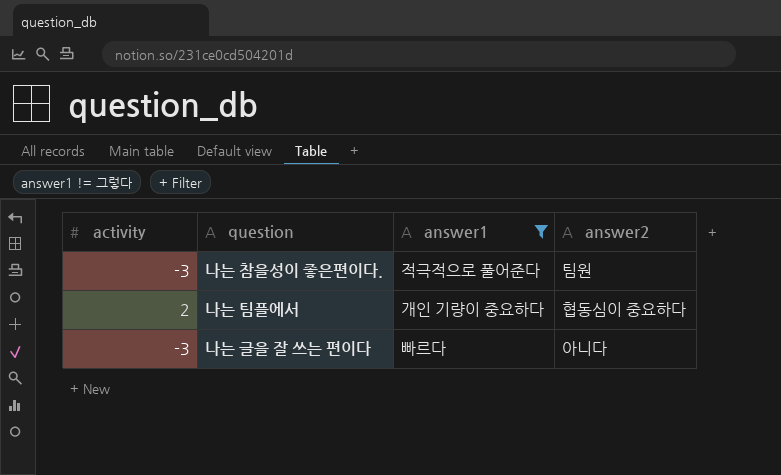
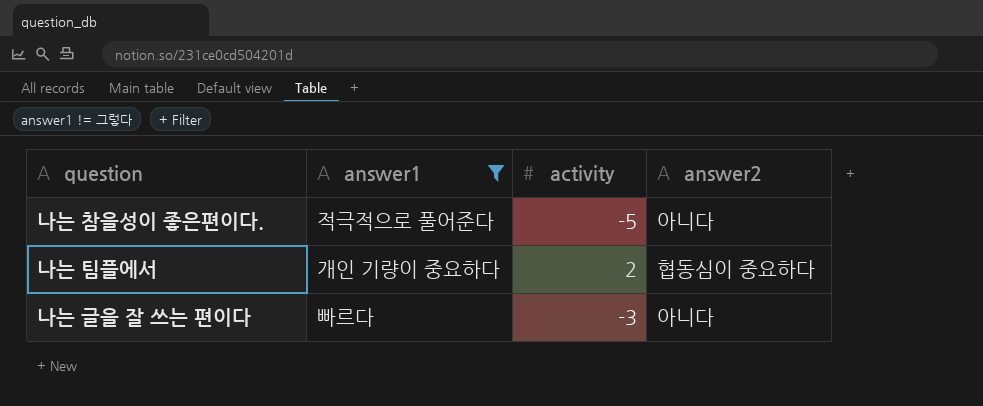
column activity | position: 1 -> 3
나는 참을성이 좋은편이다. | activity: -3 -> -5
나는 참을성이 좋은편이다. | answer2: 팀원 -> 아니다

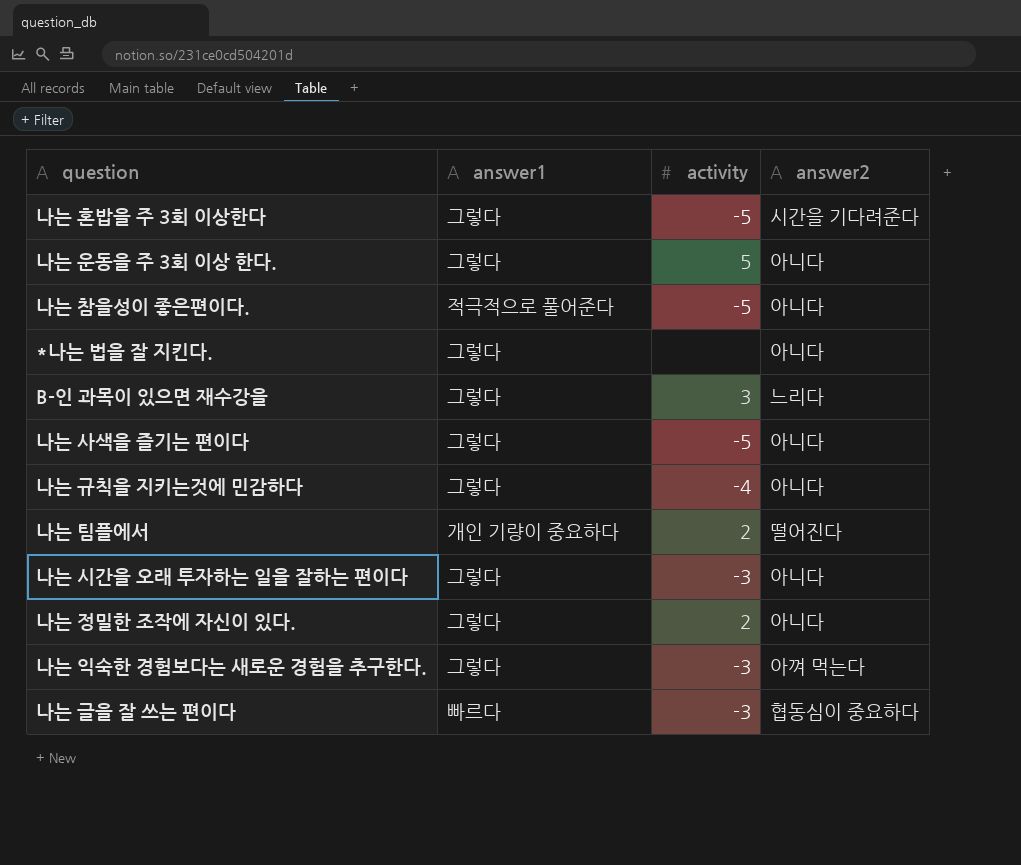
filter: answer1 != 그렇다 -> none
나는 팀플에서 | answer2: 협동심이 중요하다 -> 떨어진다
나는 글을 잘 쓰는 편이다 | answer2: 아니다 -> 협동심이 중요하다

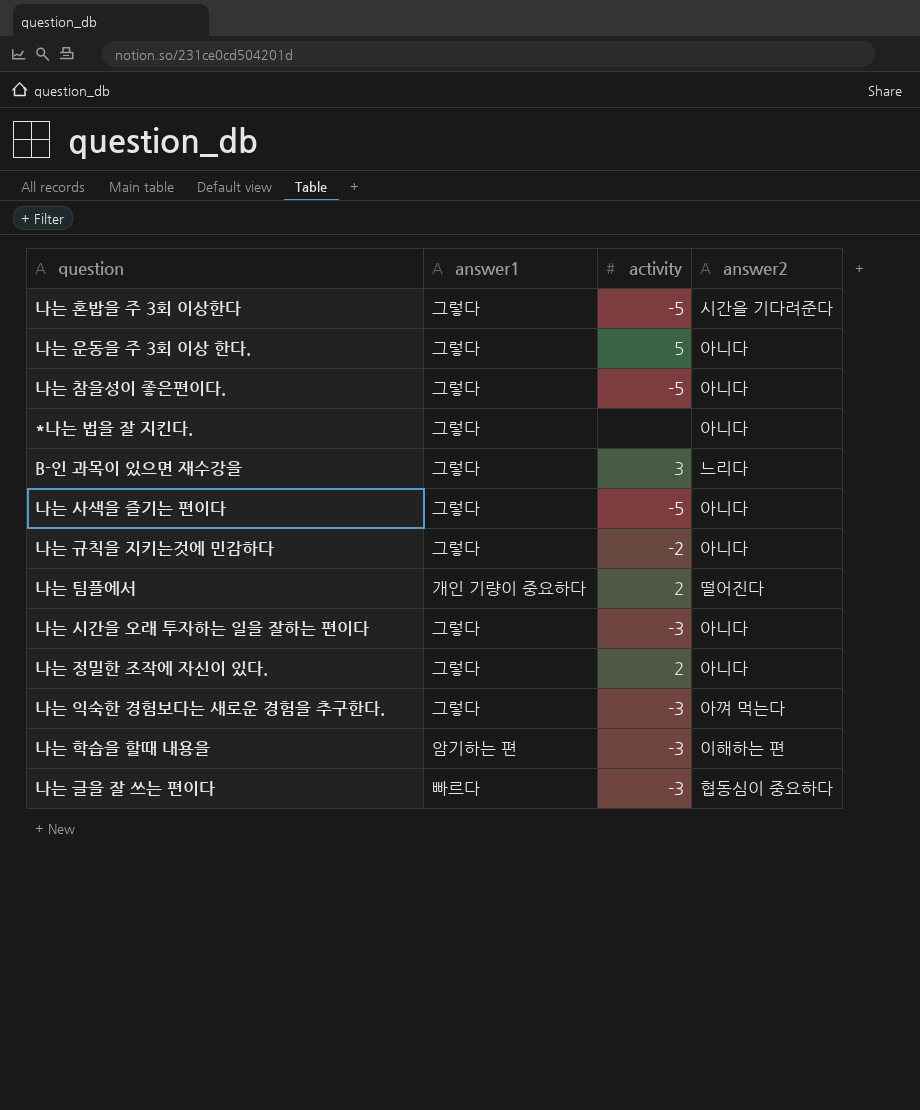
나는 참을성이 좋은편이다. | answer1: 적극적으로 풀어준다 -> 그렇다
나는 규칙을 지키는것에 민감하다 | activity: -4 -> -2
row 나는 학습을 할때 내용을: none -> 암기하는 편 | -3 | 이해하는 편

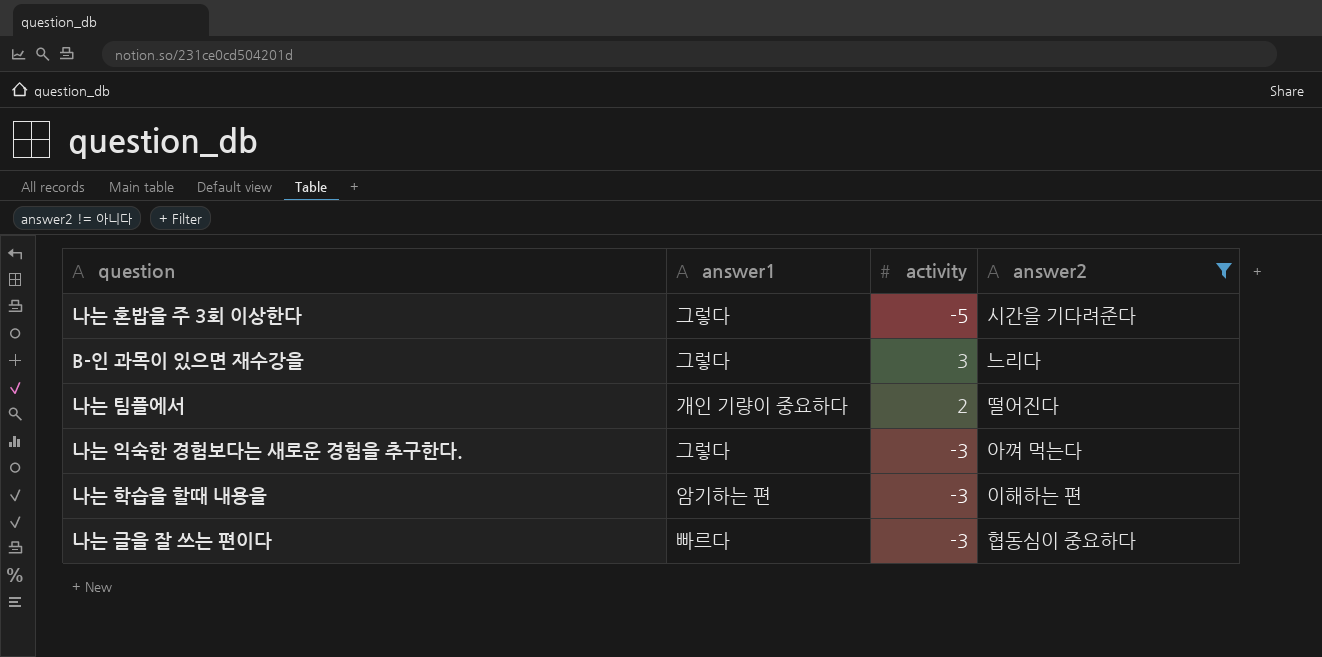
filter: none -> answer2 != 아니다

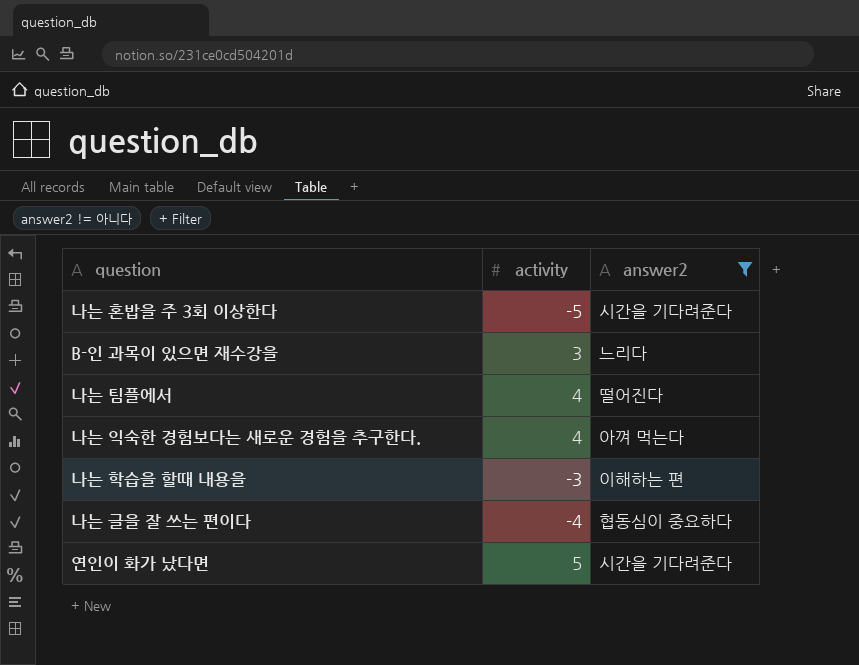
column answer1 | position: 2 -> none
나는 팀플에서 | activity: 2 -> 4
나는 익숙한 경험보다는 새로운 경험을 추구한다. | activity: -3 -> 4
나는 글을 잘 쓰는 편이다 | activity: -3 -> -4
row 연인이 화가 났다면: none -> 5 | 시간을 기다려준다

